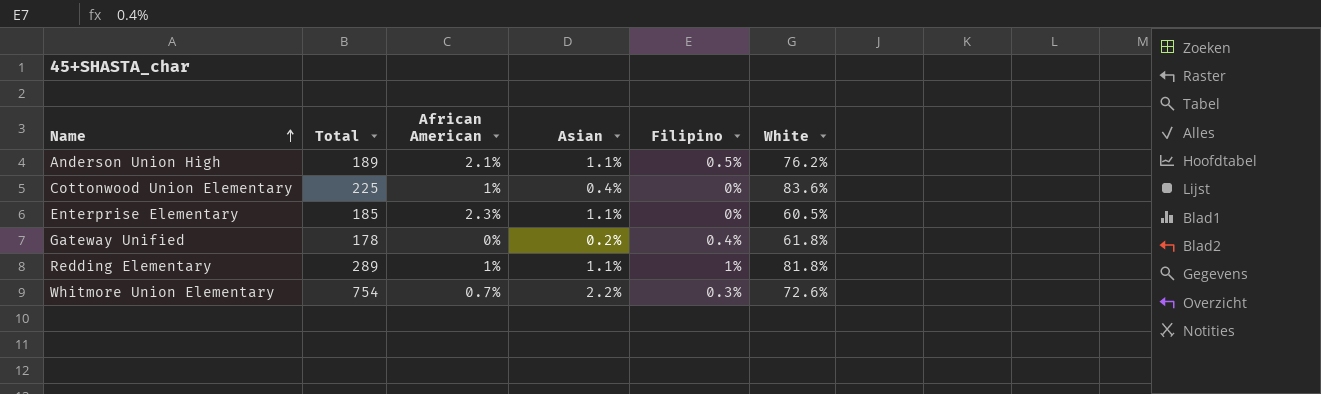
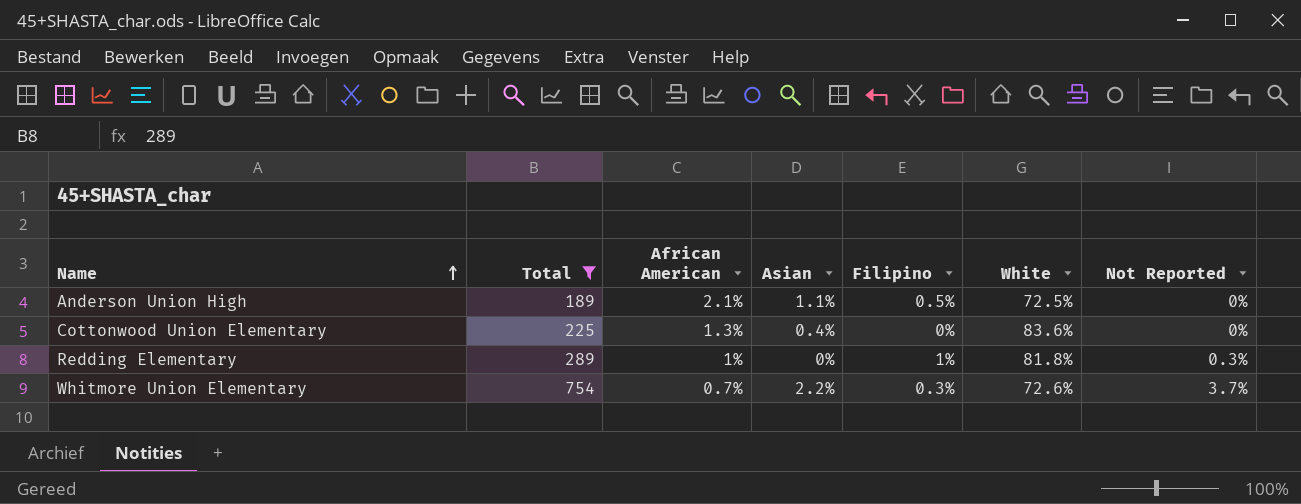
filter: none -> Total >= 189
column Not Reported | position: none -> 7
Anderson Union High | White: 76.2% -> 72.5%
Cottonwood Union Elementary | African American: 1% -> 1.3%
Redding Elementary | Asian: 1.1% -> 0%

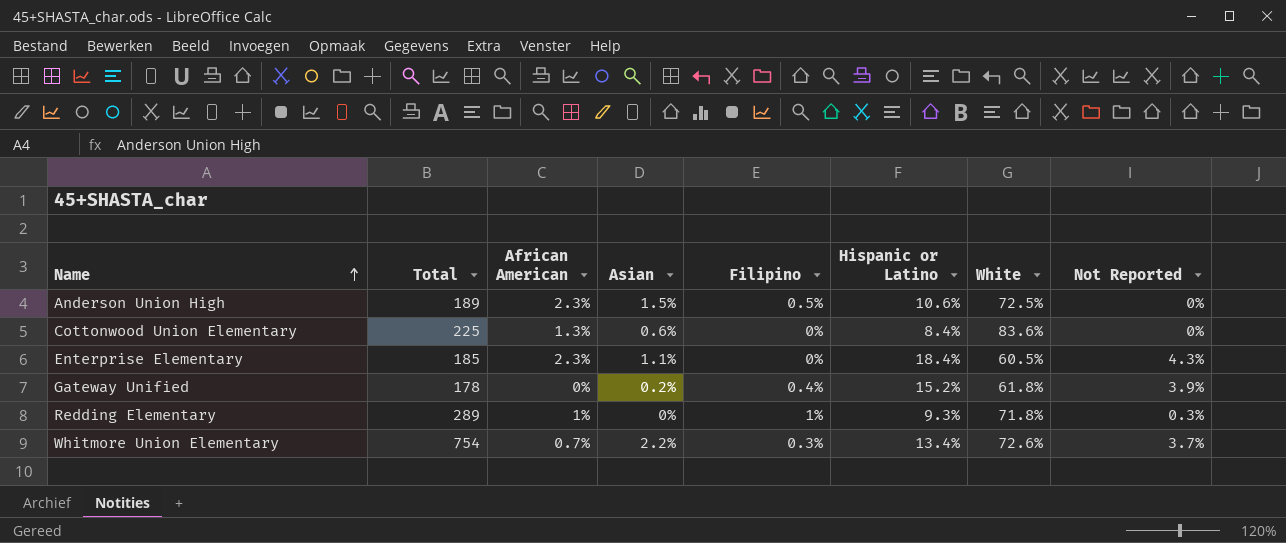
filter: Total >= 189 -> none
column Hispanic or Latino | position: none -> 6
Anderson Union High | African American: 2.1% -> 2.3%
Anderson Union High | Asian: 1.1% -> 1.5%
Cottonwood Union Elementary | Asian: 0.4% -> 0.6%
Redding Elementary | White: 81.8% -> 71.8%

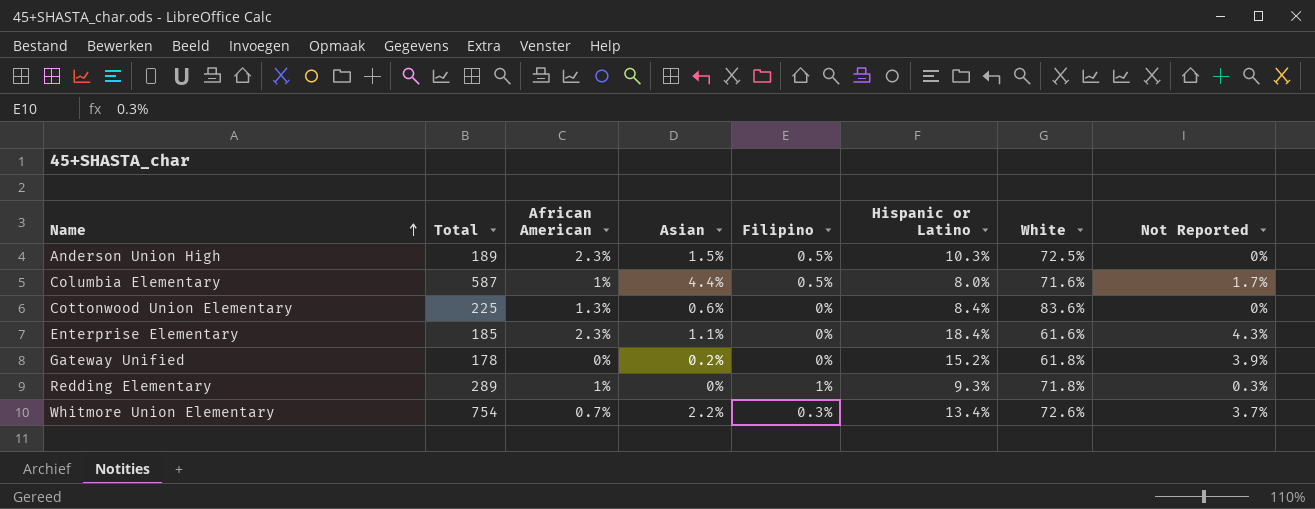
Anderson Union High | Hispanic or Latino: 10.6% -> 10.3%
row Columbia Elementary: none -> 587 | 1% | 4.4% | 0.5% | 8.0% | 71.6% | 1.7%
Enterprise Elementary | White: 60.5% -> 61.6%
Gateway Unified | Filipino: 0.4% -> 0%

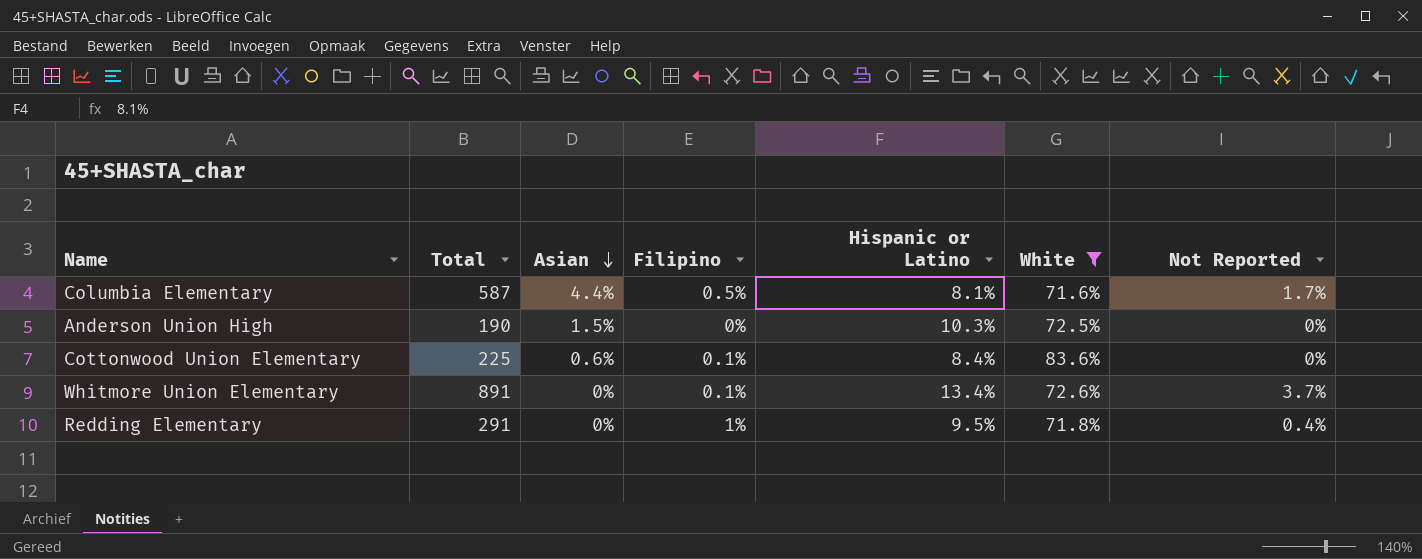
filter: none -> White >= 71.6%
row order: Name ascending -> Asian descending
column African American | position: 3 -> none
Columbia Elementary | Hispanic or Latino: 8.0% -> 8.1%
Anderson Union High | Total: 189 -> 190
Anderson Union High | Filipino: 0.5% -> 0%
Cottonwood Union Elementary | Filipino: 0% -> 0.1%
Whitmore Union Elementary | Total: 754 -> 891
Whitmore Union Elementary | Asian: 2.2% -> 0%
Whitmore Union Elementary | Filipino: 0.3% -> 0.1%
Redding Elementary | Total: 289 -> 291
Redding Elementary | Hispanic or Latino: 9.3% -> 9.5%
Redding Elementary | Not Reported: 0.3% -> 0.4%

